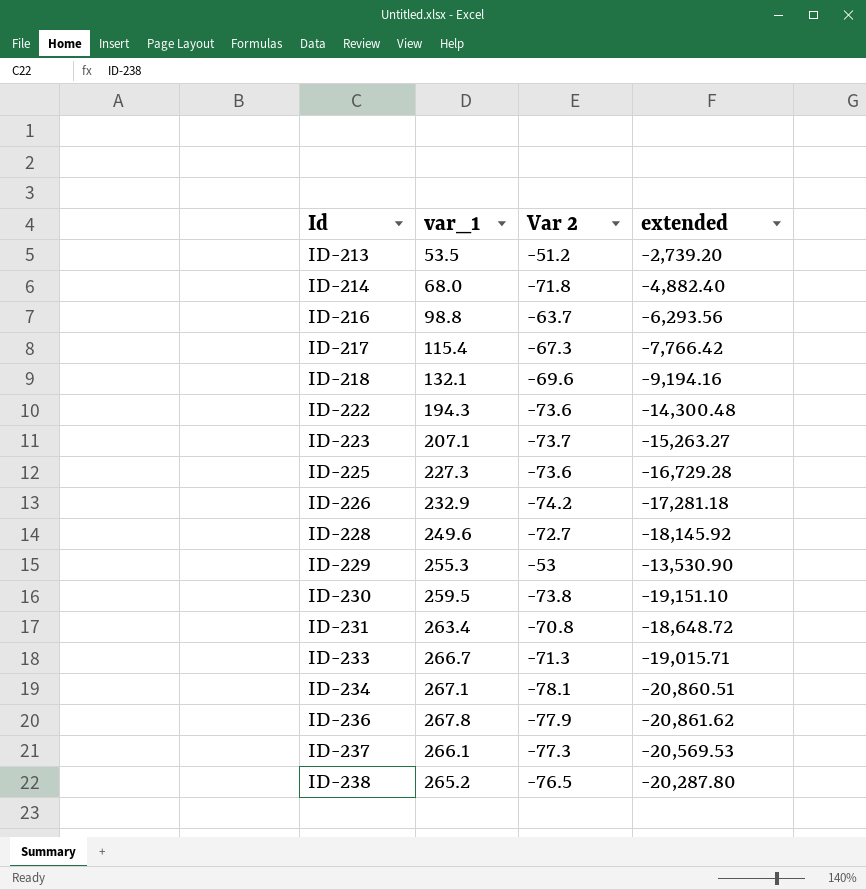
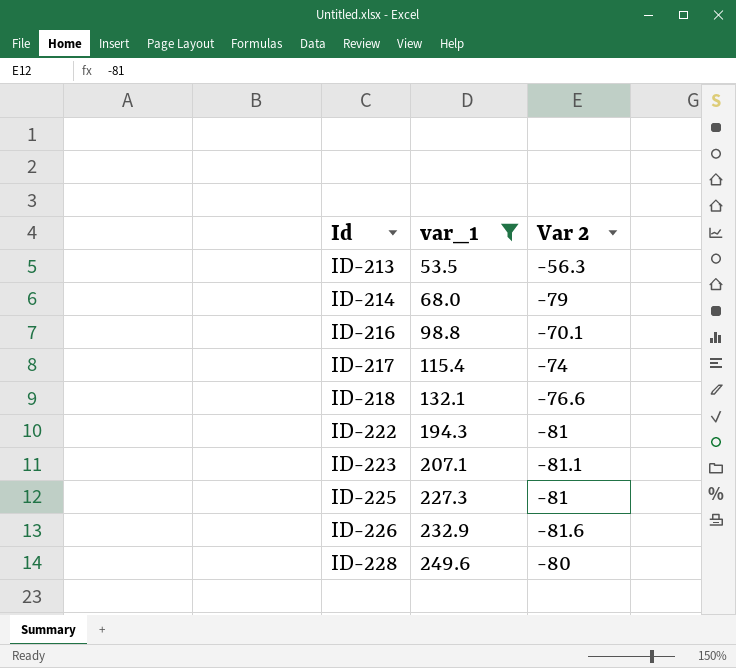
filter: none -> var_1 <= 249.6
column extended | formula: [var_1] * [Var 2] -> none
ID-213 | Var 2: -51.2 -> -56.3
ID-214 | Var 2: -71.8 -> -79
ID-216 | Var 2: -63.7 -> -70.1
ID-217 | Var 2: -67.3 -> -74
ID-218 | Var 2: -69.6 -> -76.6
ID-222 | Var 2: -73.6 -> -81
ID-223 | Var 2: -73.7 -> -81.1
ID-225 | Var 2: -73.6 -> -81
ID-226 | Var 2: -74.2 -> -81.6
ID-228 | Var 2: -72.7 -> -80

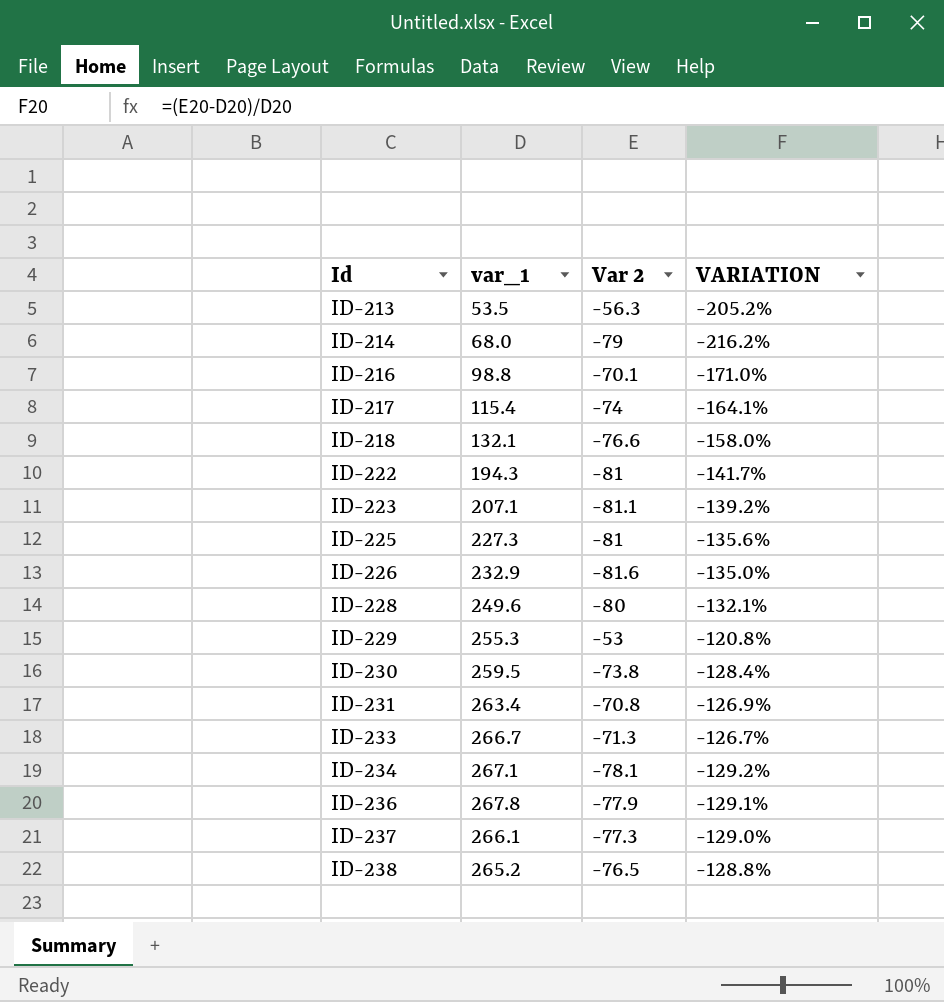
filter: var_1 <= 249.6 -> none
column VARIATION | formula: none -> ([Var 2] - [var_1]) / [var_1]

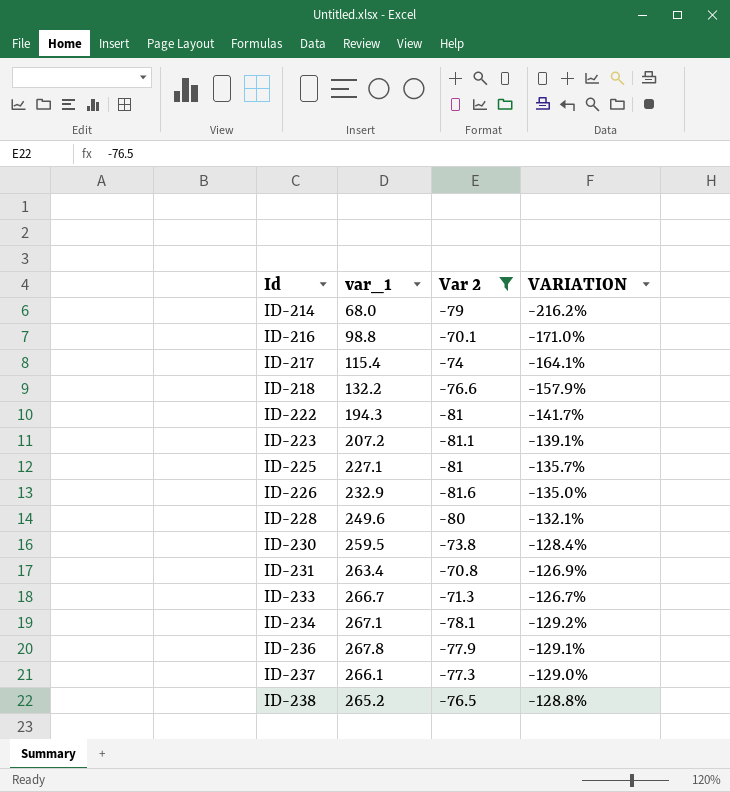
filter: none -> Var 2 <= -70.1
ID-218 | var_1: 132.1 -> 132.2
ID-218 | VARIATION: -158.0% -> -157.9%
ID-223 | var_1: 207.1 -> 207.2
ID-223 | VARIATION: -139.2% -> -139.1%
ID-225 | var_1: 227.3 -> 227.1
ID-225 | VARIATION: -135.6% -> -135.7%

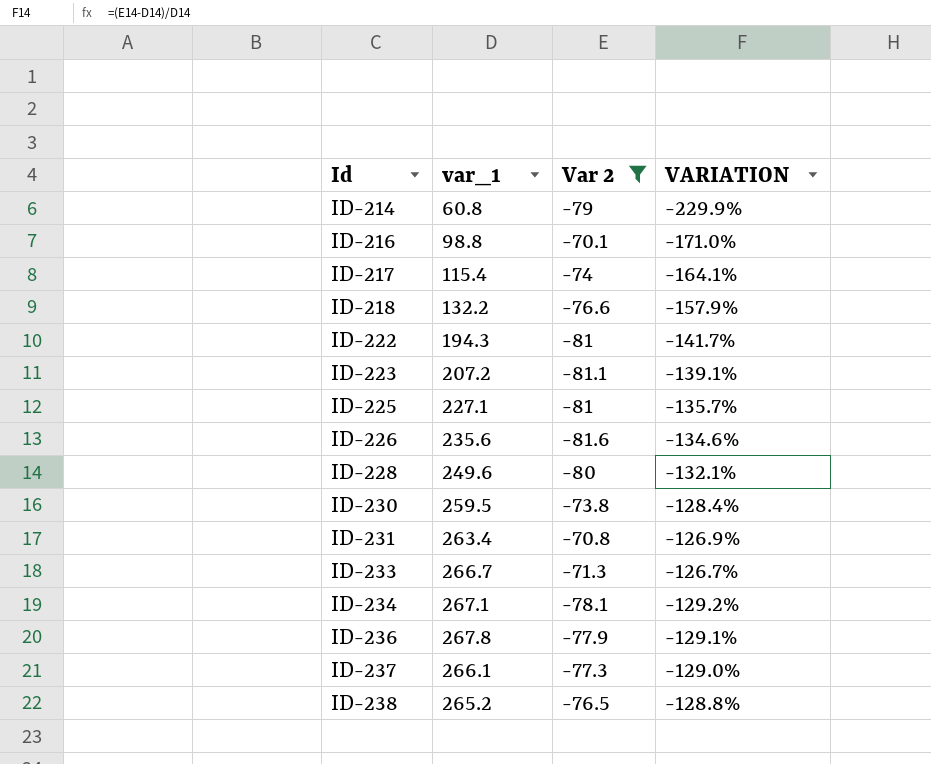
ID-214 | var_1: 68.0 -> 60.8
ID-214 | VARIATION: -216.2% -> -229.9%
ID-226 | var_1: 232.9 -> 235.6
ID-226 | VARIATION: -135.0% -> -134.6%

